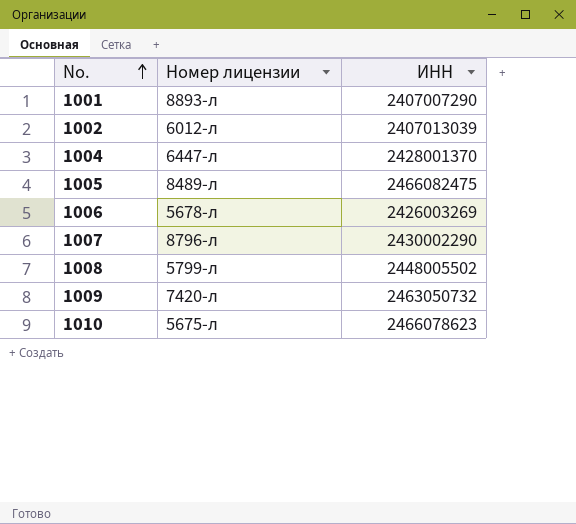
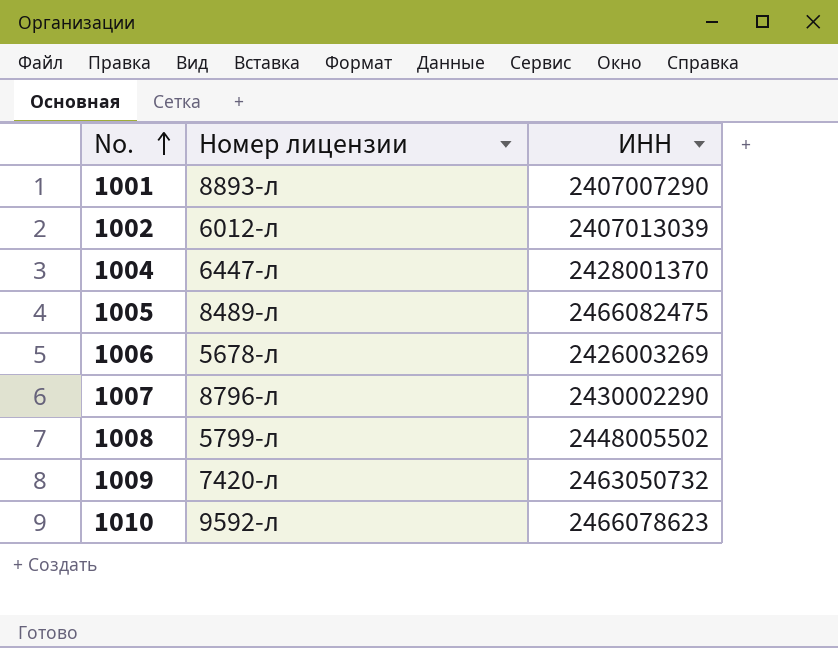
1010 | Номер лицензии: 5675-л -> 9592-л

